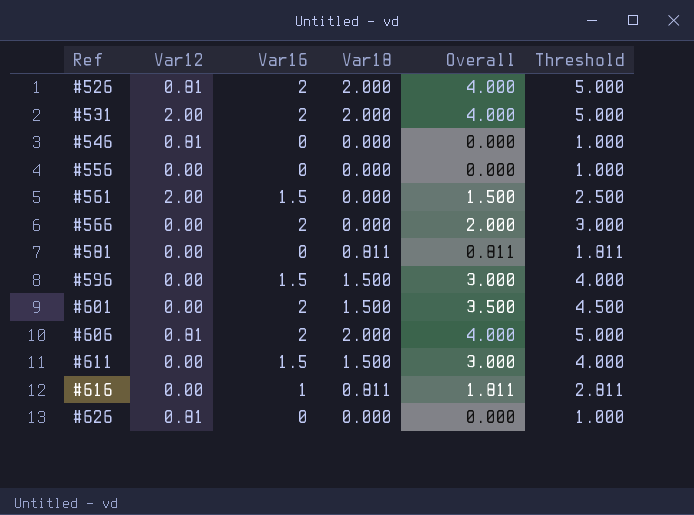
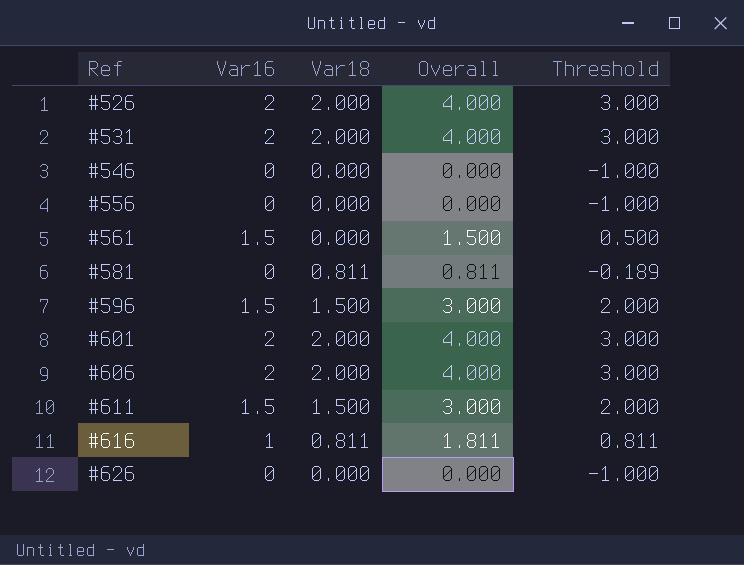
column Var12 | position: 2 -> none
column Threshold | formula: [Overall] + 1 -> [Overall] - 1
row #566: 0.00 | 2 | 0.000 | 2.000 | 3.000 -> none
#601 | Var18: 1.500 -> 2.000
#601 | Overall: 3.500 -> 4.000

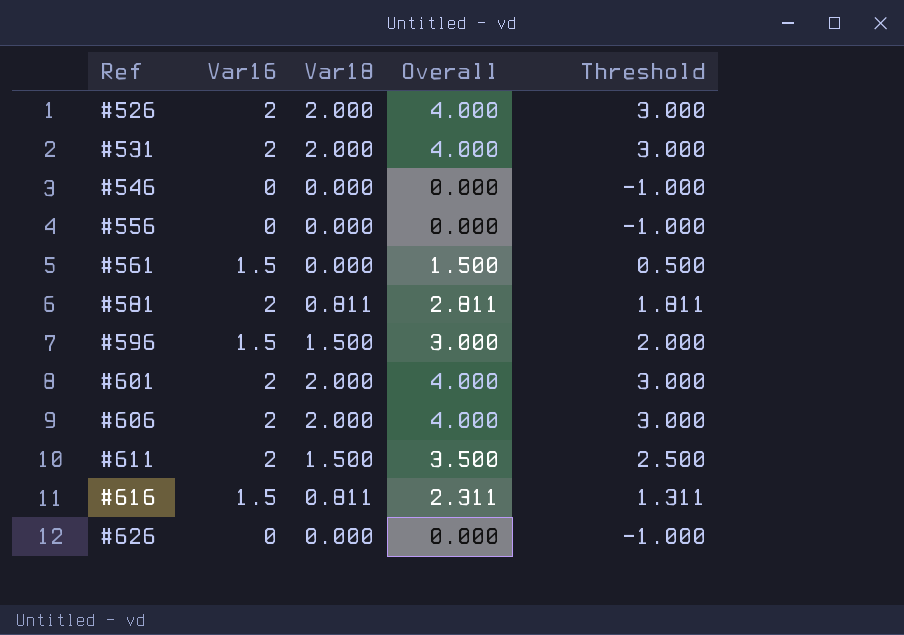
#581 | Var16: 0 -> 2
#581 | Overall: 0.811 -> 2.811
#581 | Threshold: -0.189 -> 1.811
#611 | Var16: 1.5 -> 2
#611 | Overall: 3.000 -> 3.500
#611 | Threshold: 2.000 -> 2.500
#616 | Var16: 1 -> 1.5
#616 | Overall: 1.811 -> 2.311
#616 | Threshold: 0.811 -> 1.311

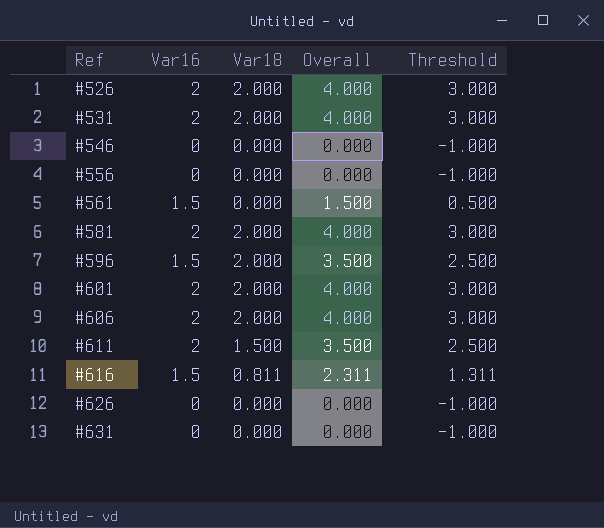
#581 | Var18: 0.811 -> 2.000
#581 | Overall: 2.811 -> 4.000
#581 | Threshold: 1.811 -> 3.000
#596 | Var18: 1.500 -> 2.000
#596 | Overall: 3.000 -> 3.500
#596 | Threshold: 2.000 -> 2.500
row #631: none -> 0 | 0.000 | 0.000 | -1.000

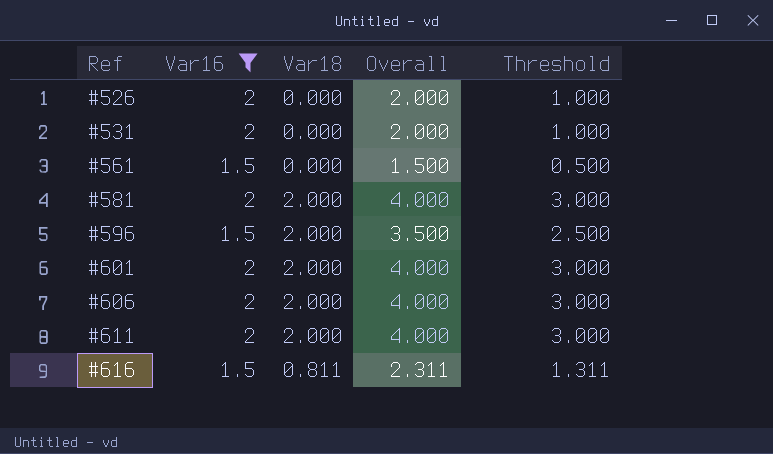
filter: none -> Var16 != 0
#526 | Var18: 2.000 -> 0.000
#526 | Overall: 4.000 -> 2.000
#526 | Threshold: 3.000 -> 1.000
#531 | Var18: 2.000 -> 0.000
#531 | Overall: 4.000 -> 2.000
#531 | Threshold: 3.000 -> 1.000
#611 | Var18: 1.500 -> 2.000
#611 | Overall: 3.500 -> 4.000
#611 | Threshold: 2.500 -> 3.000

